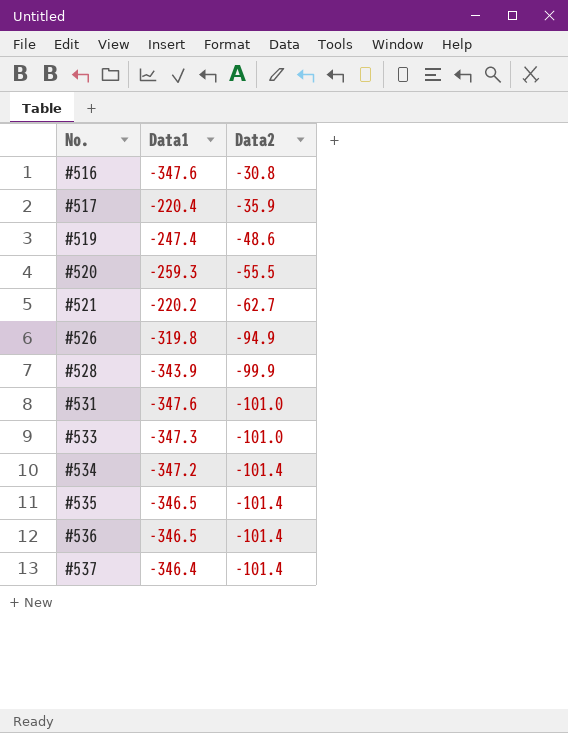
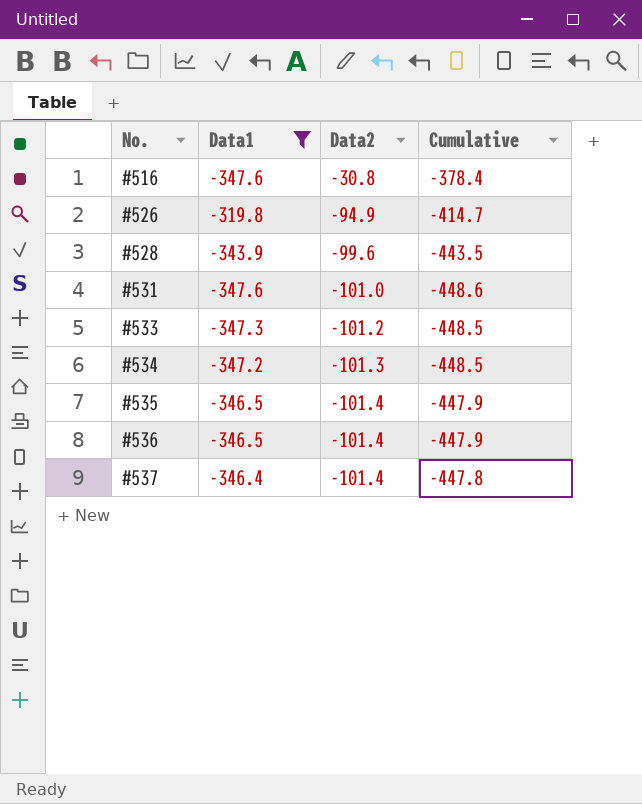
filter: none -> Data1 <= -319.8
column Cumulative | formula: none -> [Data1] + [Data2]
#528 | Data2: -99.9 -> -99.6
#533 | Data2: -101.0 -> -101.2
#534 | Data2: -101.4 -> -101.3

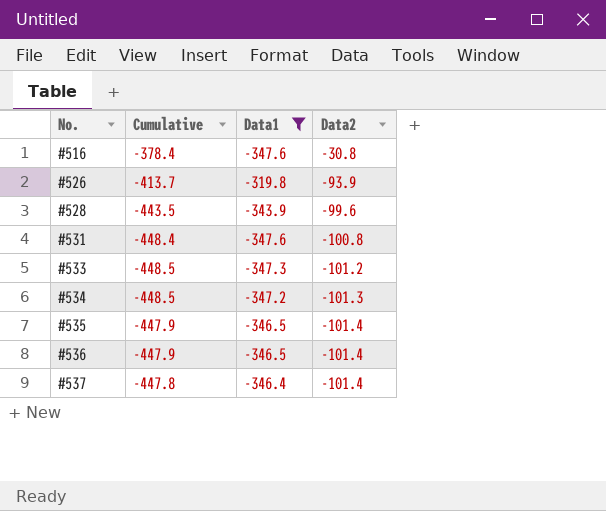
column Cumulative | position: 4 -> 2
#526 | Cumulative: -414.7 -> -413.7
#526 | Data2: -94.9 -> -93.9
#531 | Cumulative: -448.6 -> -448.4
#531 | Data2: -101.0 -> -100.8

